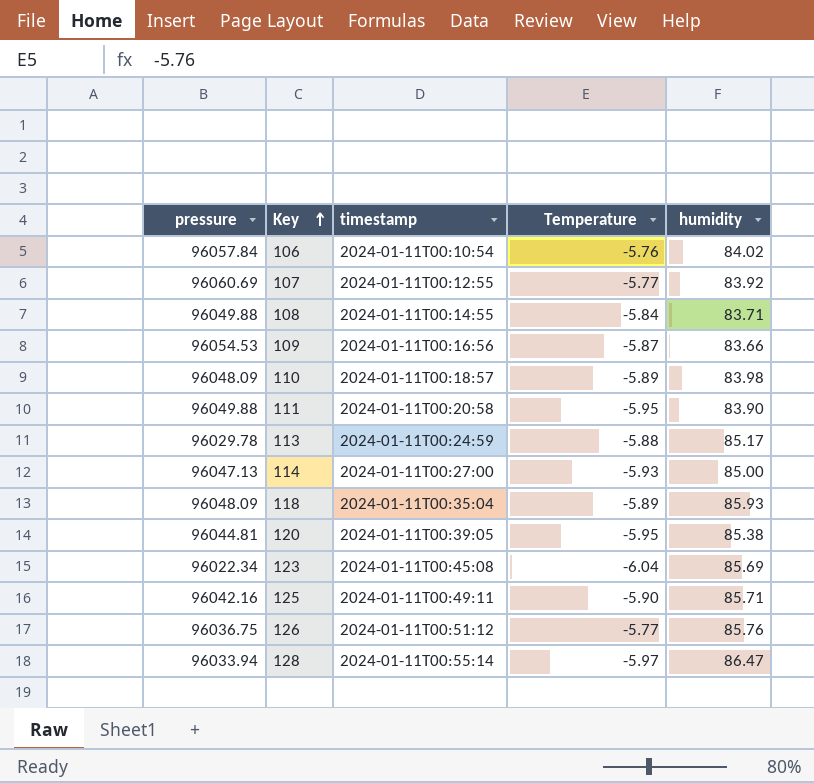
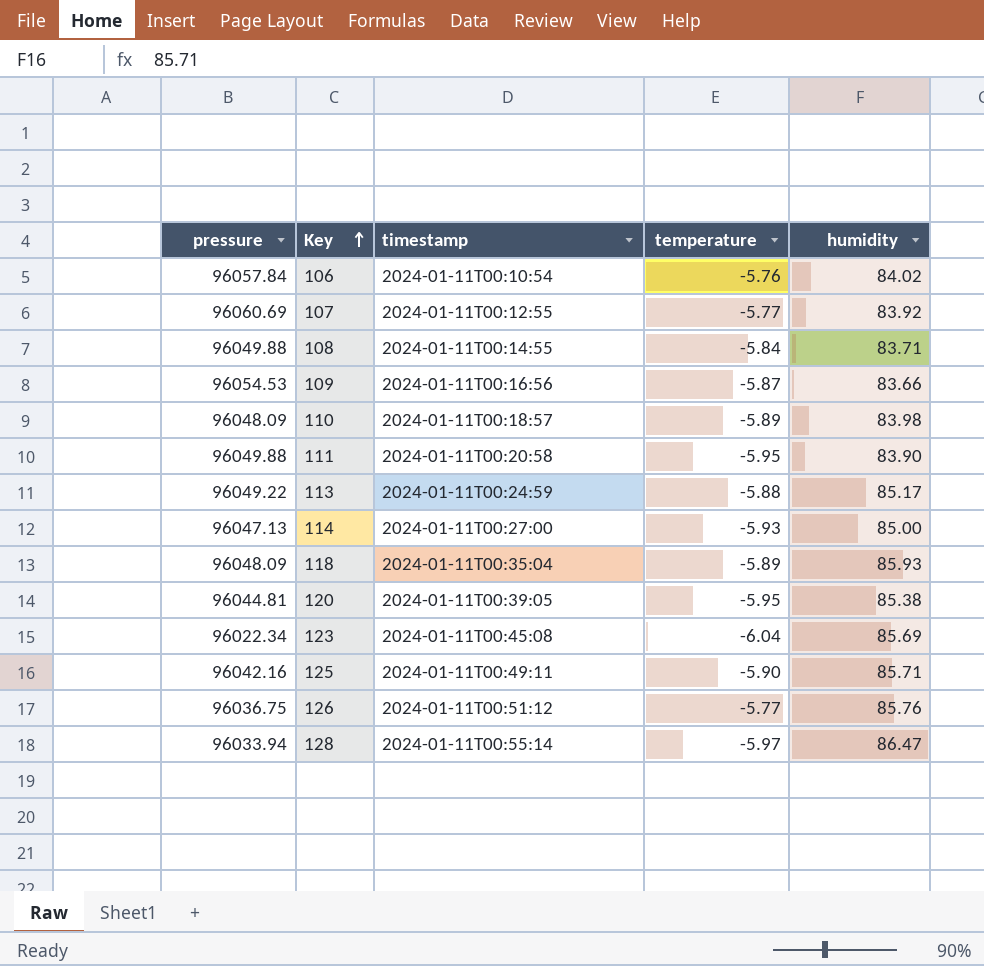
column name: Temperature -> temperature
113 | pressure: 96029.78 -> 96049.22

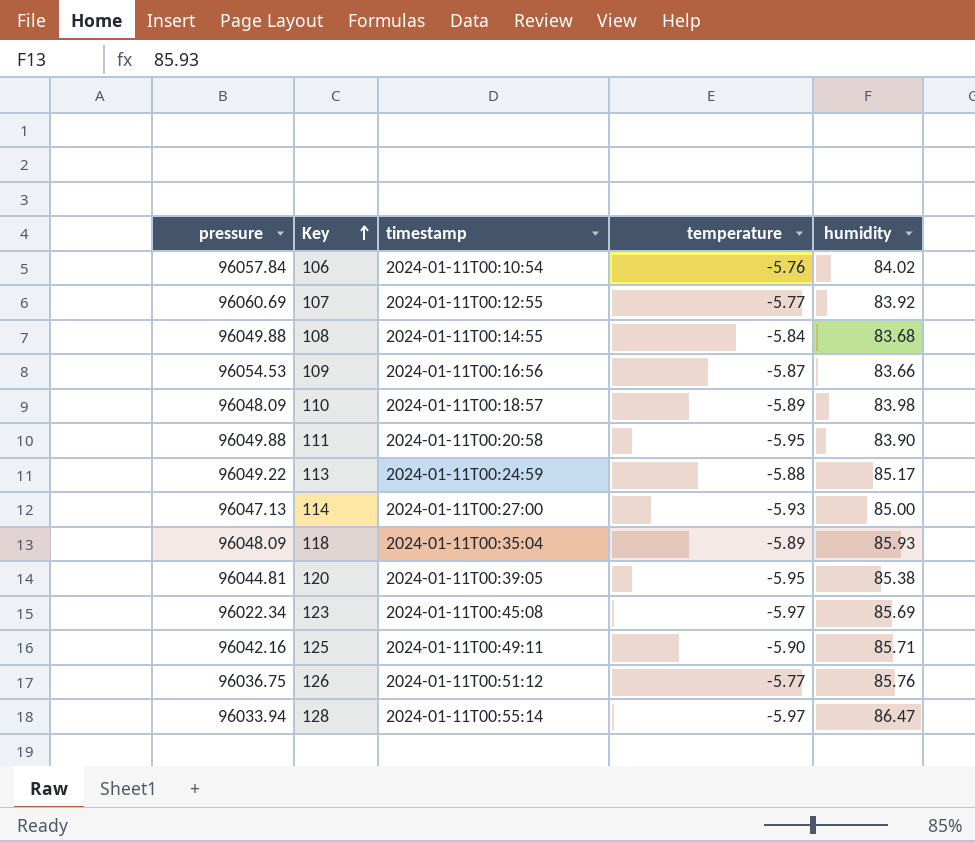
108 | humidity: 83.71 -> 83.68
123 | temperature: -6.04 -> -5.97

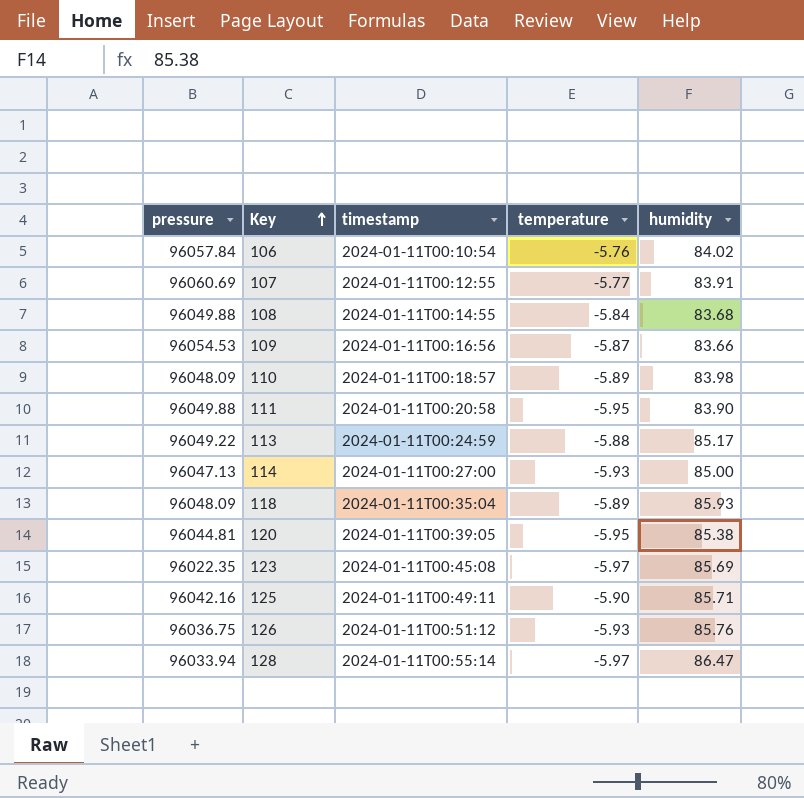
107 | humidity: 83.92 -> 83.91
123 | pressure: 96022.34 -> 96022.35
126 | temperature: -5.77 -> -5.93

